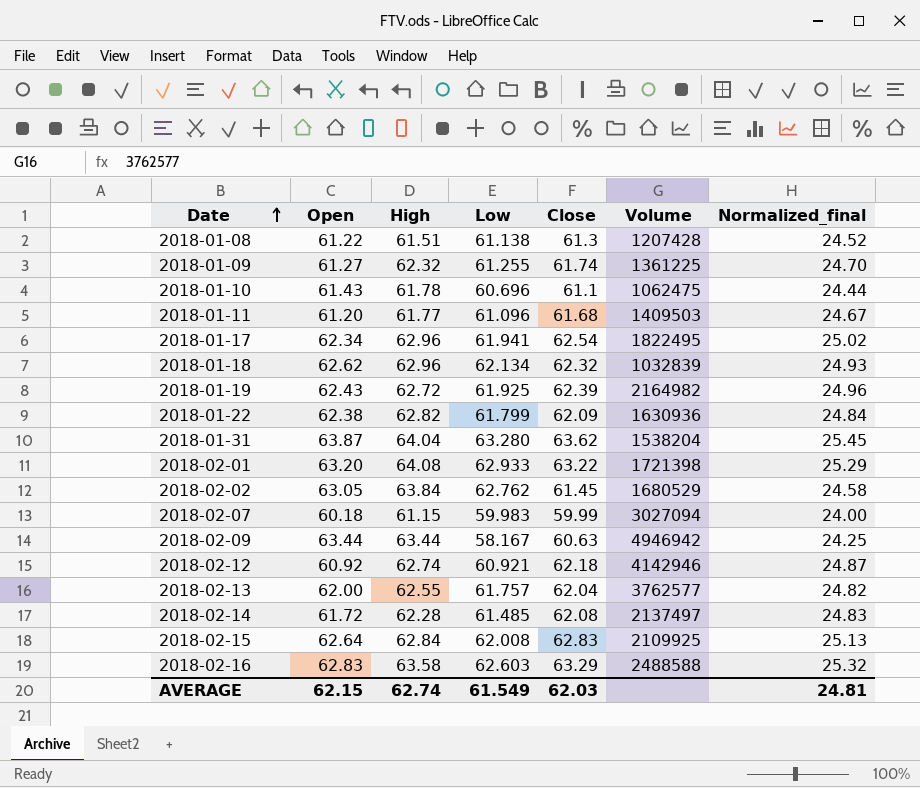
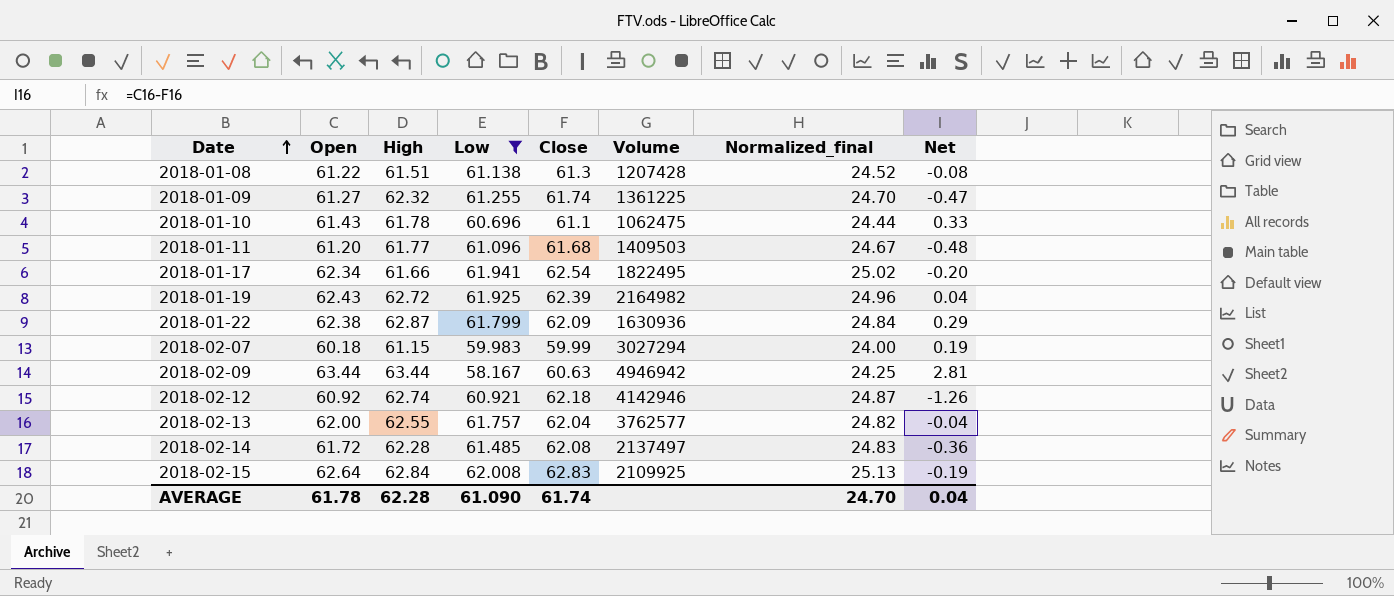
filter: none -> Low <= 62.008
column Net | formula: none -> [Open] - [Close]
2018-01-17 | High: 62.96 -> 61.66
2018-01-22 | High: 62.82 -> 62.87
2018-02-07 | Volume: 3027094 -> 3027294
AVERAGE | Open: 62.15 -> 61.78
AVERAGE | High: 62.74 -> 62.28
AVERAGE | Low: 61.549 -> 61.090
AVERAGE | Close: 62.03 -> 61.74
AVERAGE | Normalized_final: 24.81 -> 24.70

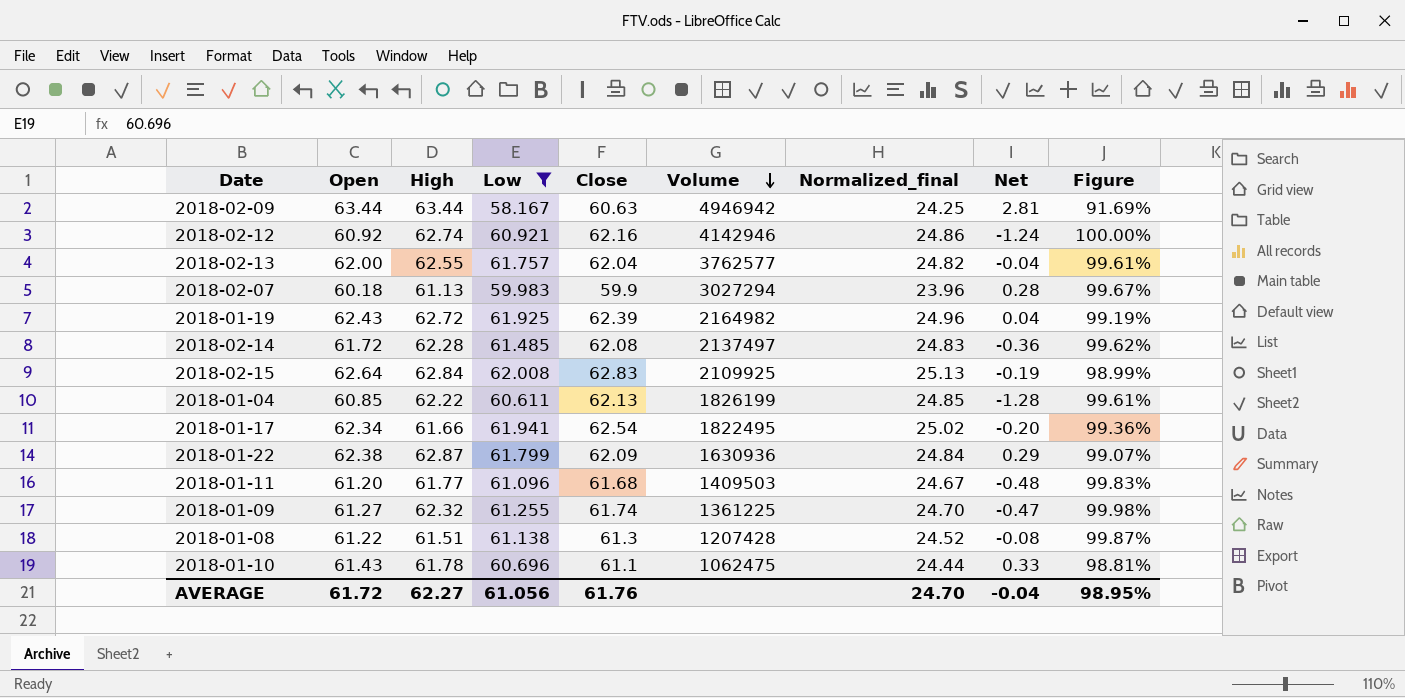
row order: Date ascending -> Volume descending
column Figure | formula: none -> [Low] / [Open]
2018-02-12 | Close: 62.18 -> 62.16
2018-02-12 | Normalized_final: 24.87 -> 24.86
2018-02-12 | Net: -1.26 -> -1.24
2018-02-07 | High: 61.15 -> 61.13
2018-02-07 | Close: 59.99 -> 59.9
2018-02-07 | Normalized_final: 24.00 -> 23.96
2018-02-07 | Net: 0.19 -> 0.28
row 2018-01-04: none -> 60.85 | 62.22 | 60.611 | 62.13 | 1826199 | 24.85 | -1.28 | 99.61%
AVERAGE | Open: 61.78 -> 61.72
AVERAGE | High: 62.28 -> 62.27
AVERAGE | Low: 61.090 -> 61.056
AVERAGE | Close: 61.74 -> 61.76
AVERAGE | Net: 0.04 -> -0.04

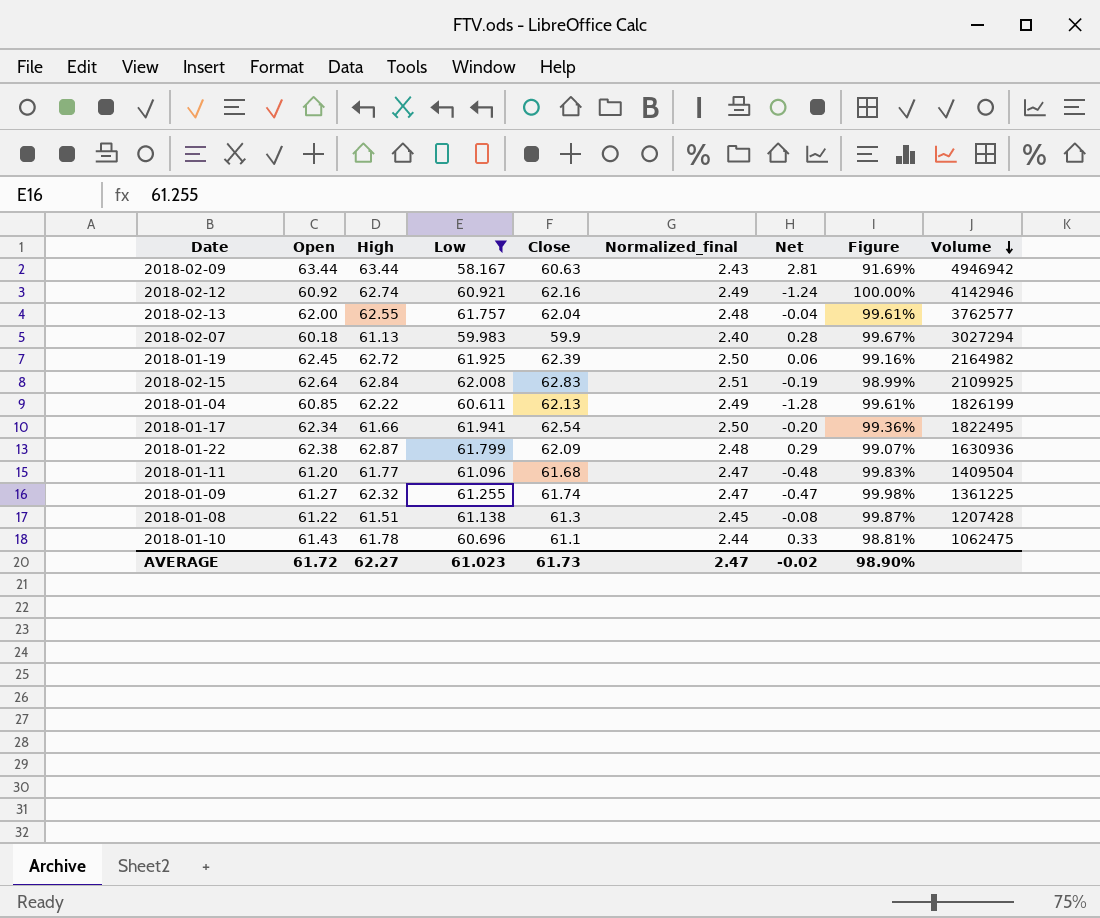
column Normalized_final | formula: [Close] * 0.4 -> [Close] * 0.04
column Volume | position: 6 -> 9
row 2018-02-14: 61.72 | 62.28 | 61.485 | 62.08 | 2137497 | 24.83 | -0.36 | 99.62% -> none
2018-01-19 | Open: 62.43 -> 62.45
2018-01-19 | Net: 0.04 -> 0.06
2018-01-19 | Figure: 99.19% -> 99.16%
2018-01-11 | Volume: 1409503 -> 1409504
AVERAGE | Low: 61.056 -> 61.023
AVERAGE | Close: 61.76 -> 61.73
AVERAGE | Normalized_final: 24.70 -> 2.47
AVERAGE | Net: -0.04 -> -0.02
AVERAGE | Figure: 98.95% -> 98.90%

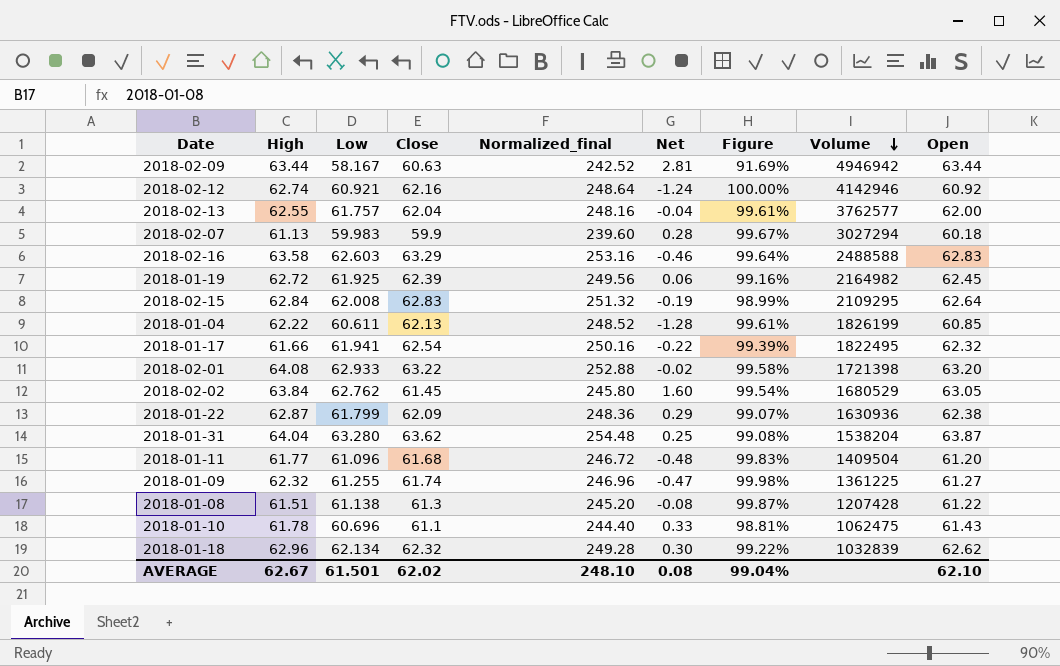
filter: Low <= 62.008 -> none
column Normalized_final | formula: [Close] * 0.04 -> [Close] * 4
column Open | position: 2 -> 9
2018-02-15 | Volume: 2109925 -> 2109295
2018-01-17 | Net: -0.20 -> -0.22
2018-01-17 | Figure: 99.36% -> 99.39%
2018-01-17 | Open: 62.34 -> 62.32
AVERAGE | High: 62.27 -> 62.67
AVERAGE | Low: 61.023 -> 61.501
AVERAGE | Close: 61.73 -> 62.02
AVERAGE | Normalized_final: 2.47 -> 248.10
AVERAGE | Net: -0.02 -> 0.08
AVERAGE | Figure: 98.90% -> 99.04%
AVERAGE | Open: 61.72 -> 62.10

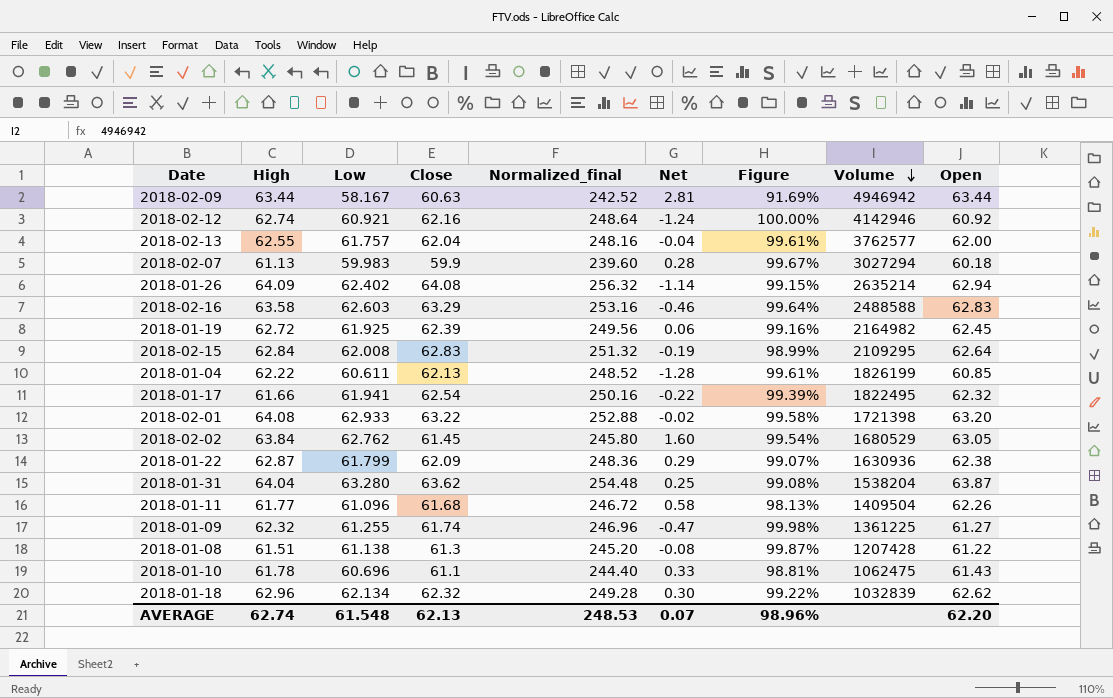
row 2018-01-26: none -> 64.09 | 62.402 | 64.08 | 256.32 | -1.14 | 99.15% | 2635214 | 62.94
2018-01-11 | Net: -0.48 -> 0.58
2018-01-11 | Figure: 99.83% -> 98.13%
2018-01-11 | Open: 61.20 -> 62.26
AVERAGE | High: 62.67 -> 62.74
AVERAGE | Low: 61.501 -> 61.548
AVERAGE | Close: 62.02 -> 62.13
AVERAGE | Normalized_final: 248.10 -> 248.53
AVERAGE | Net: 0.08 -> 0.07
AVERAGE | Figure: 99.04% -> 98.96%
AVERAGE | Open: 62.10 -> 62.20

